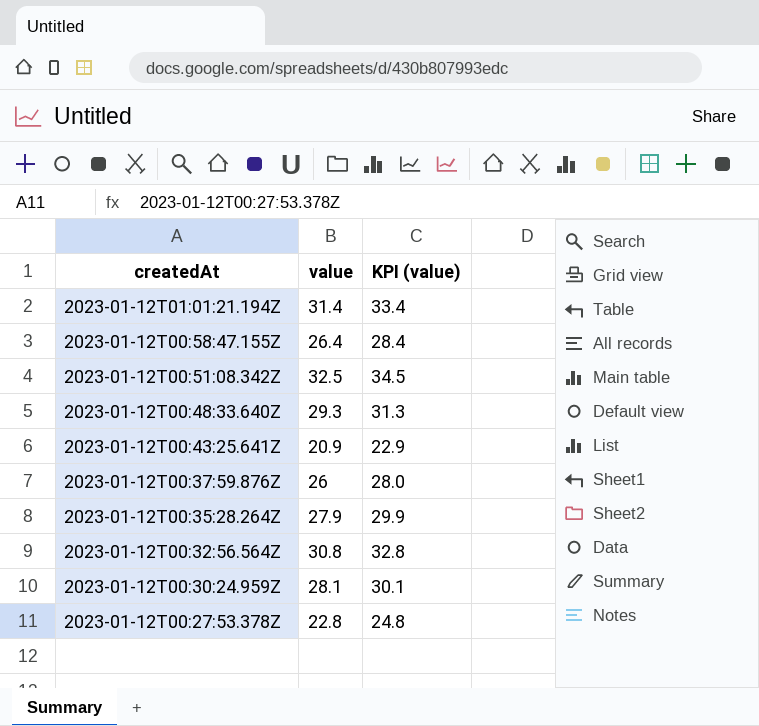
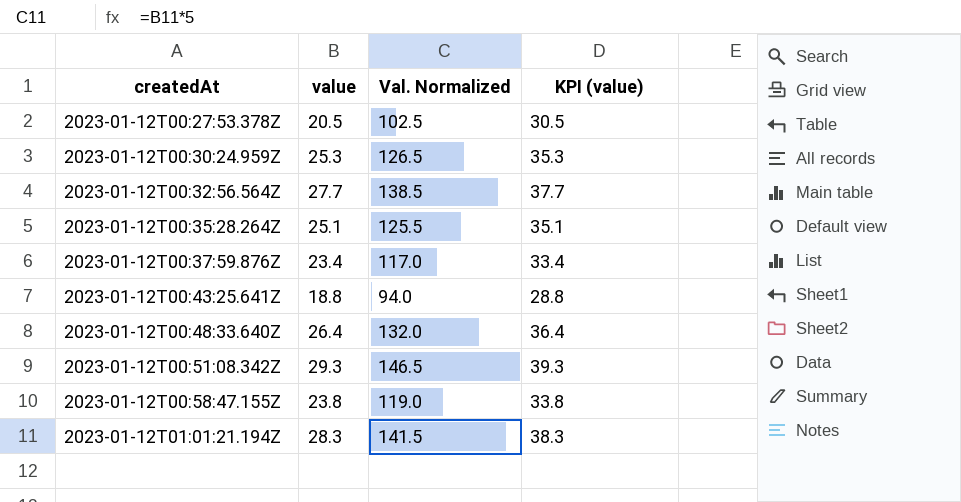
row order: createdAt descending -> createdAt ascending
column Val. Normalized | formula: none -> [value] * 5
column KPI (value) | formula: [value] + 2 -> [value] + 10
2023-01-12T00:27:53.378Z | value: 22.8 -> 20.5
2023-01-12T00:30:24.959Z | value: 28.1 -> 25.3
2023-01-12T00:32:56.564Z | value: 30.8 -> 27.7
2023-01-12T00:35:28.264Z | value: 27.9 -> 25.1
2023-01-12T00:37:59.876Z | value: 26 -> 23.4
2023-01-12T00:43:25.641Z | value: 20.9 -> 18.8
2023-01-12T00:48:33.640Z | value: 29.3 -> 26.4
2023-01-12T00:51:08.342Z | value: 32.5 -> 29.3
2023-01-12T00:58:47.155Z | value: 26.4 -> 23.8
2023-01-12T01:01:21.194Z | value: 31.4 -> 28.3

